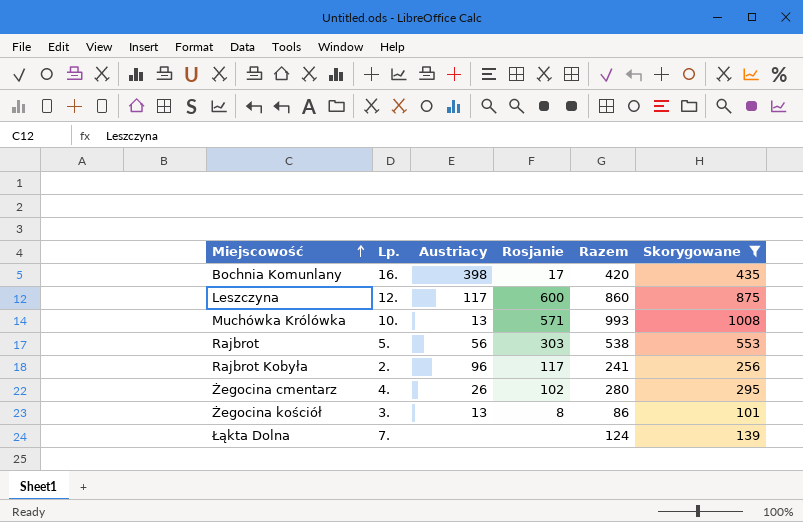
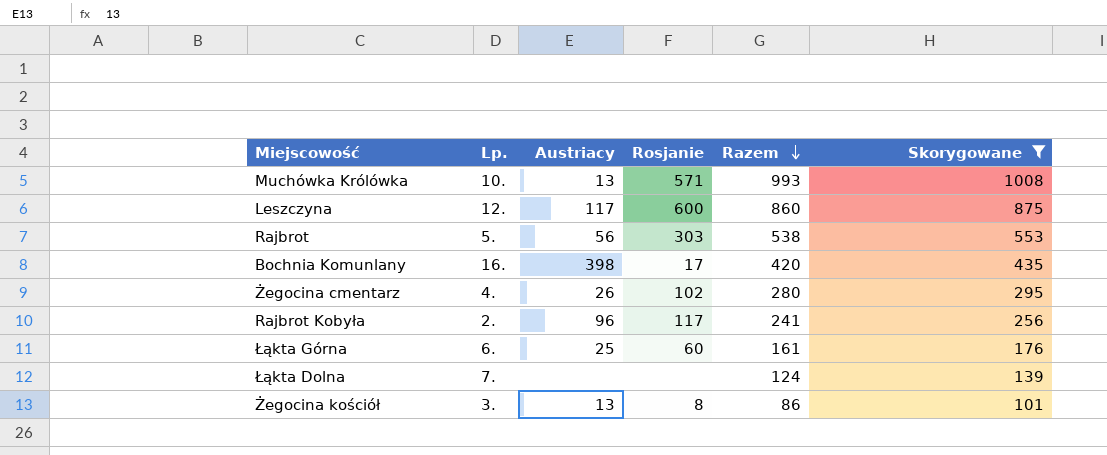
row order: Miejscowość ascending -> Razem descending
row Łąkta Górna: none -> 6. | 25 | 60 | 161 | 176

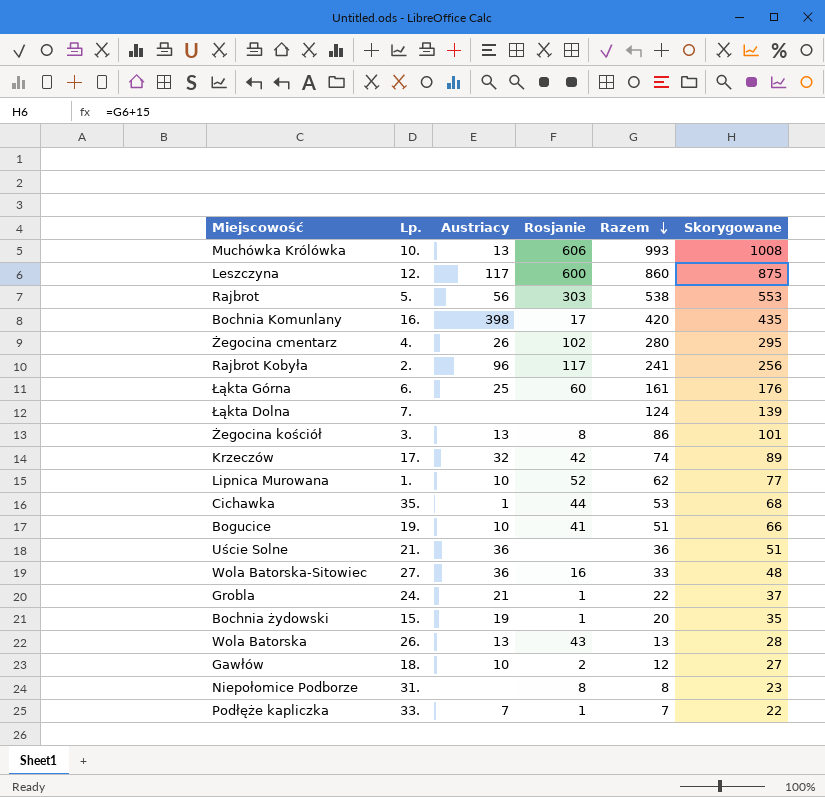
filter: Skorygowane >= 101 -> none
Muchówka Królówka | Rosjanie: 571 -> 606

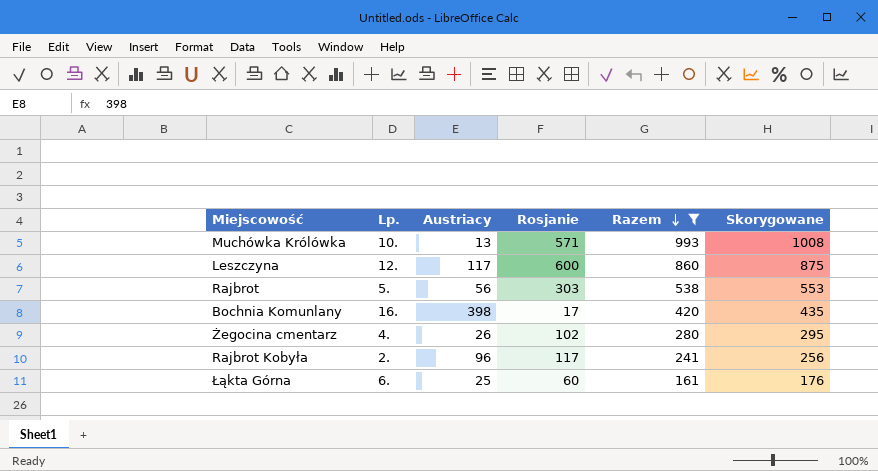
filter: none -> Razem >= 161
Muchówka Królówka | Rosjanie: 606 -> 571

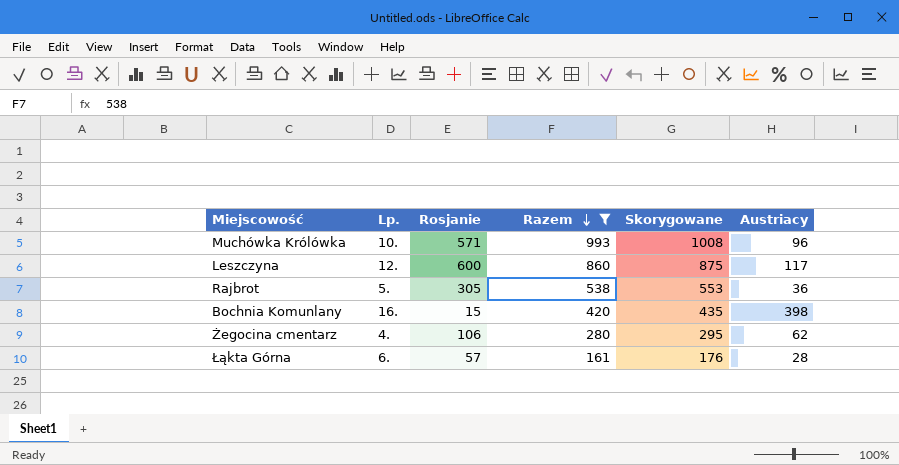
column Austriacy | position: 3 -> 6
row Rajbrot Kobyła: 2. | 96 | 117 | 241 | 256 -> none
Muchówka Królówka | Austriacy: 13 -> 96
Rajbrot | Rosjanie: 303 -> 305
Rajbrot | Austriacy: 56 -> 36
Bochnia Komunlany | Rosjanie: 17 -> 15
Żegocina cmentarz | Rosjanie: 102 -> 106
Żegocina cmentarz | Austriacy: 26 -> 62
Łąkta Górna | Rosjanie: 60 -> 57
Łąkta Górna | Austriacy: 25 -> 28

